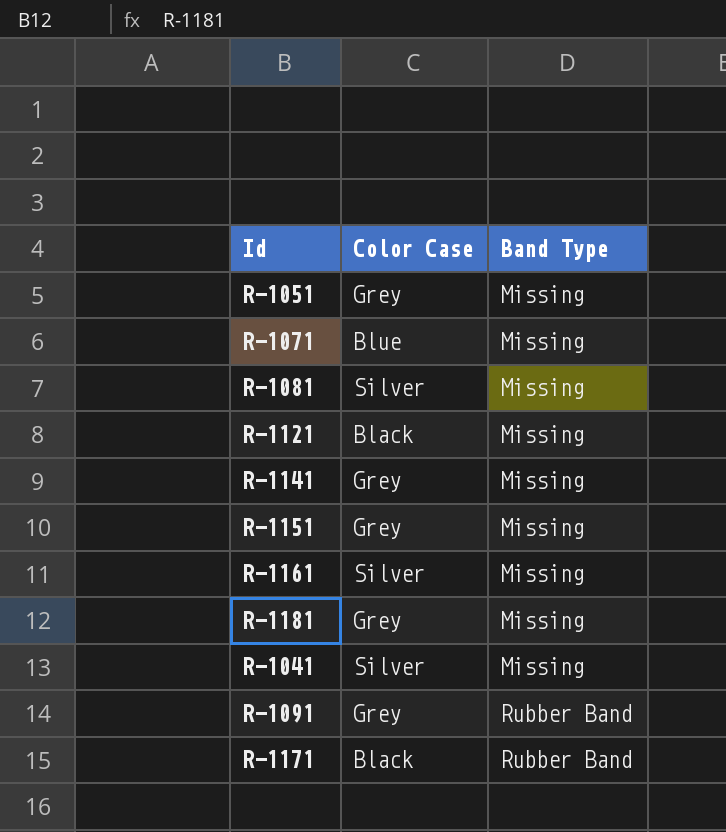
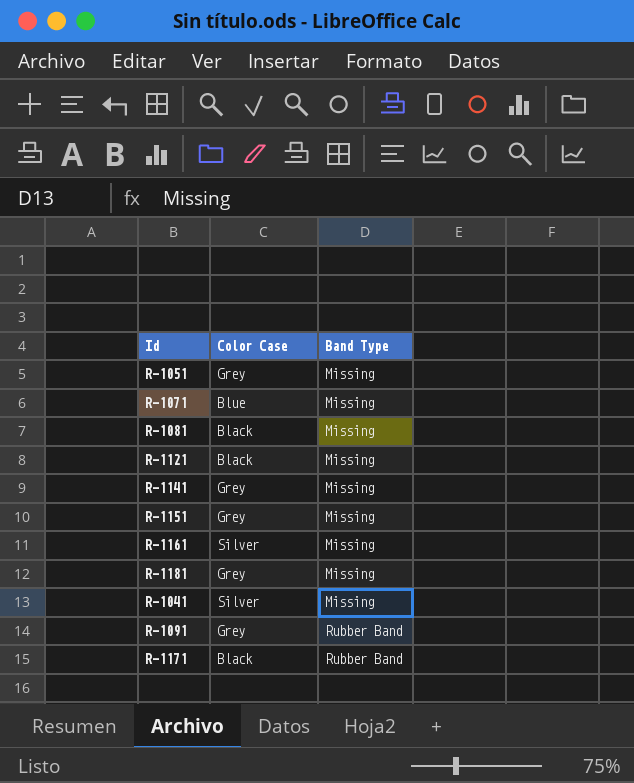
R-1081 | Color Case: Silver -> Black

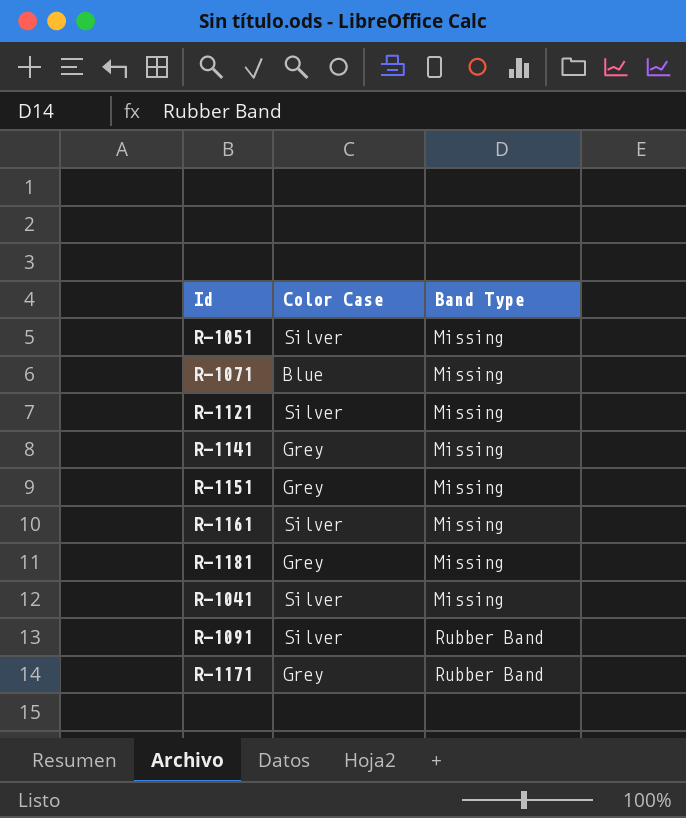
row R-1081: Black | Missing -> none
R-1051 | Color Case: Grey -> Silver
R-1121 | Color Case: Black -> Silver
R-1091 | Color Case: Grey -> Silver
R-1171 | Color Case: Black -> Grey

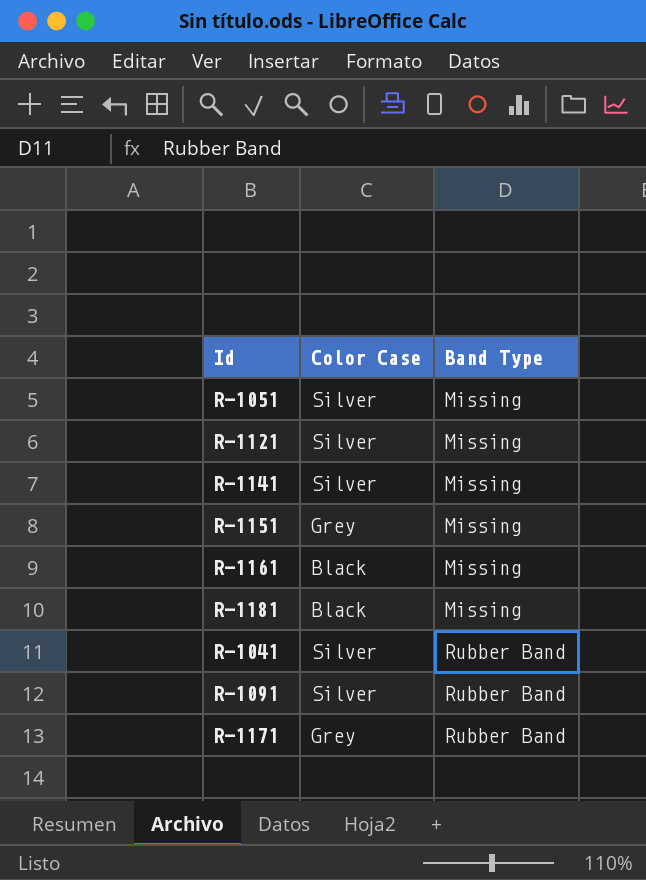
row R-1071: Blue | Missing -> none
R-1141 | Color Case: Grey -> Silver
R-1161 | Color Case: Silver -> Black
R-1181 | Color Case: Grey -> Black
R-1041 | Band Type: Missing -> Rubber Band

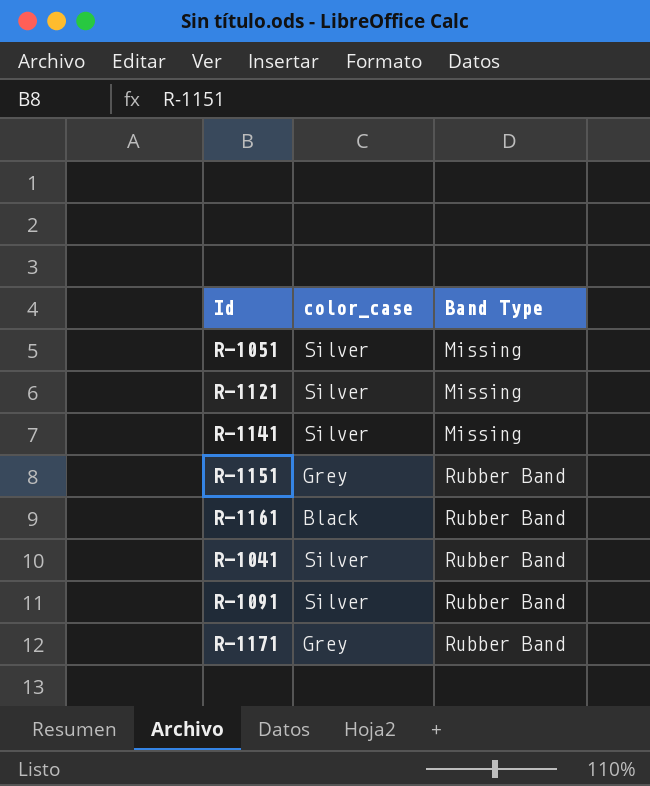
column name: Color Case -> color_case
row R-1181: Black | Missing -> none
R-1151 | Band Type: Missing -> Rubber Band
R-1161 | Band Type: Missing -> Rubber Band

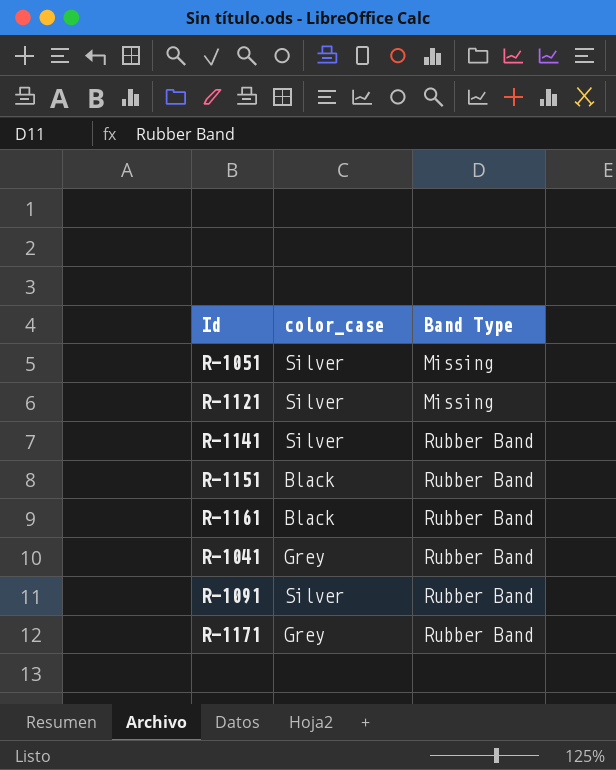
R-1141 | Band Type: Missing -> Rubber Band
R-1151 | color_case: Grey -> Black
R-1041 | color_case: Silver -> Grey

